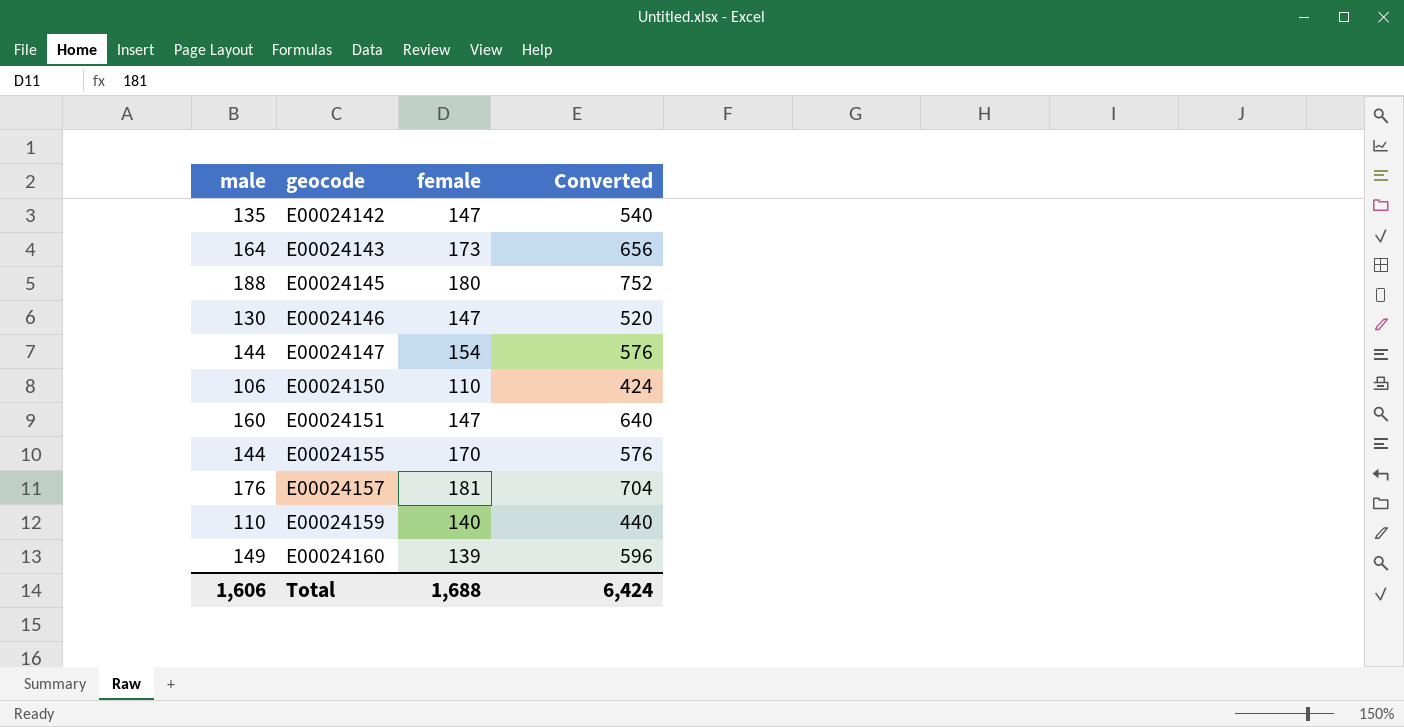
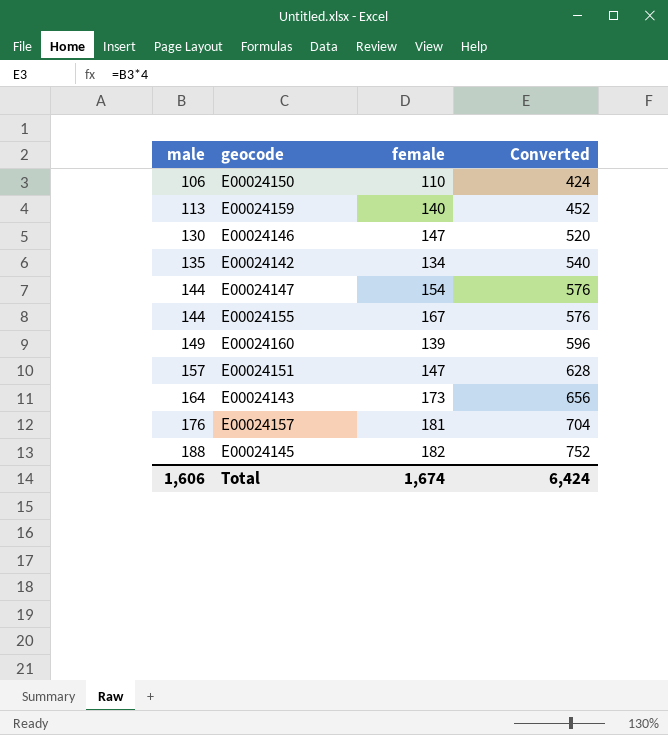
row order: geocode ascending -> male ascending
E00024159 | male: 110 -> 113
E00024159 | Converted: 440 -> 452
E00024142 | female: 147 -> 134
E00024155 | female: 170 -> 167
E00024151 | male: 160 -> 157
E00024151 | Converted: 640 -> 628
E00024145 | female: 180 -> 182
Total | female: 1,688 -> 1,674

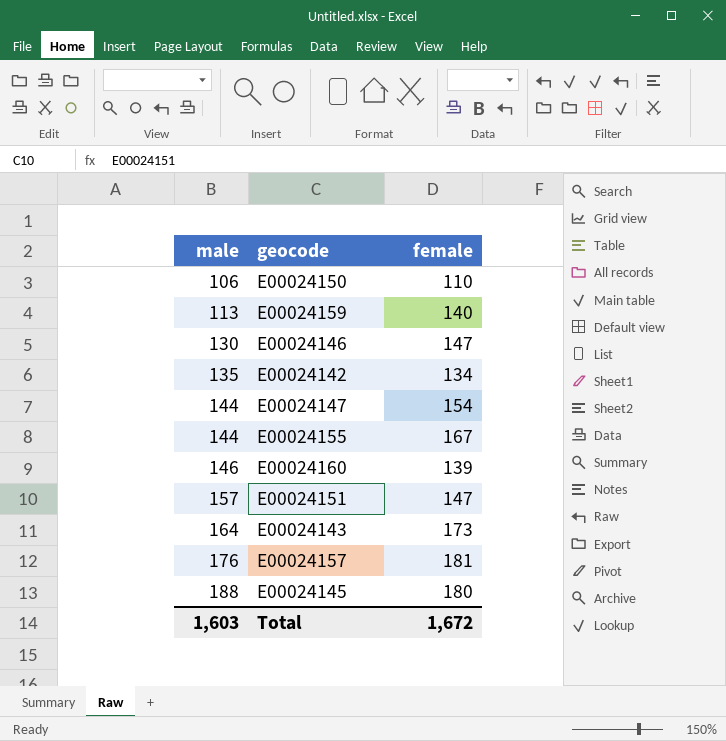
column Converted | formula: [male] * 4 -> none
E00024160 | male: 149 -> 146
E00024145 | female: 182 -> 180
Total | male: 1,606 -> 1,603
Total | female: 1,674 -> 1,672

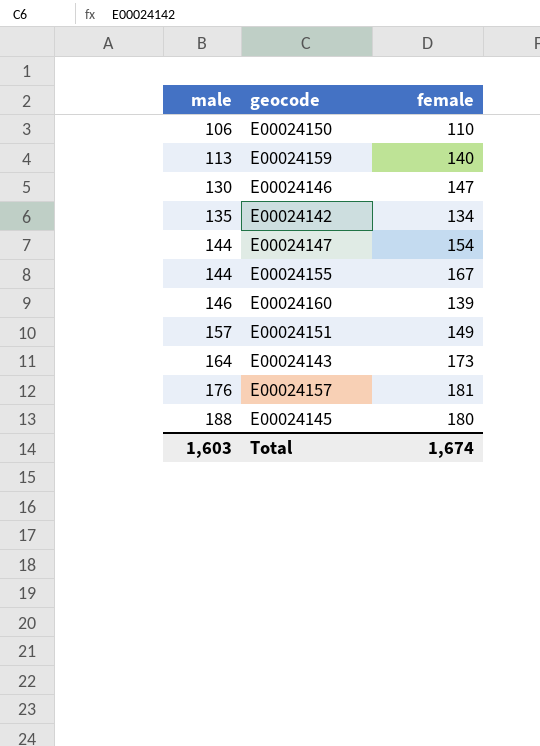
E00024151 | female: 147 -> 149
Total | female: 1,672 -> 1,674

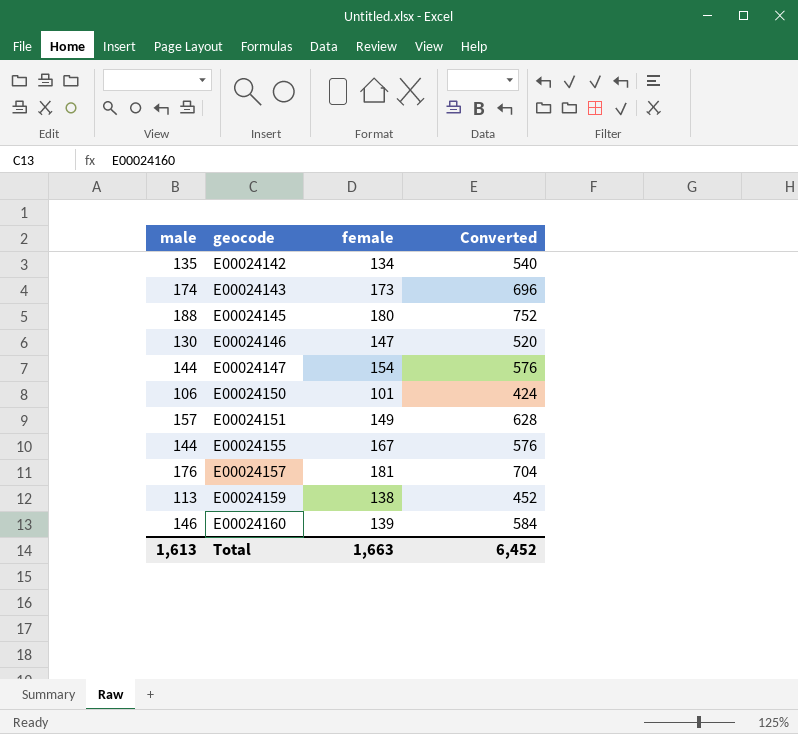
row order: male ascending -> geocode ascending
column Converted | formula: none -> [male] * 4
E00024143 | male: 164 -> 174
E00024150 | female: 110 -> 101
E00024159 | female: 140 -> 138
Total | male: 1,603 -> 1,613
Total | female: 1,674 -> 1,663

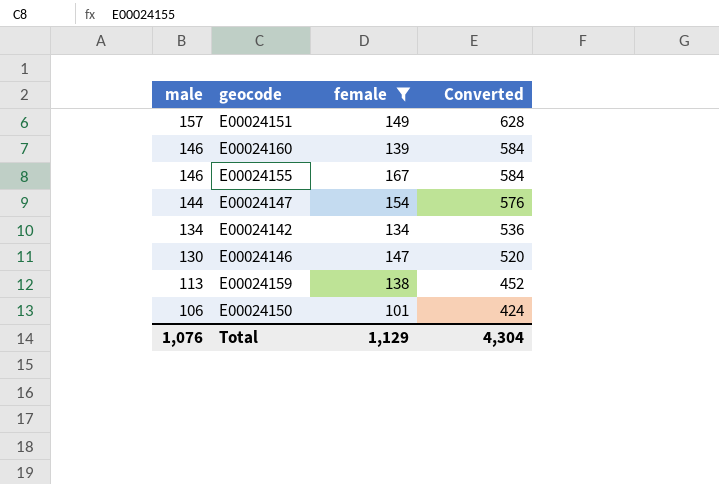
filter: none -> female <= 167
row order: geocode ascending -> male descending
E00024155 | male: 144 -> 146
E00024155 | Converted: 576 -> 584
E00024142 | male: 135 -> 134
E00024142 | Converted: 540 -> 536
Total | male: 1,613 -> 1,076
Total | female: 1,663 -> 1,129
Total | Converted: 6,452 -> 4,304

